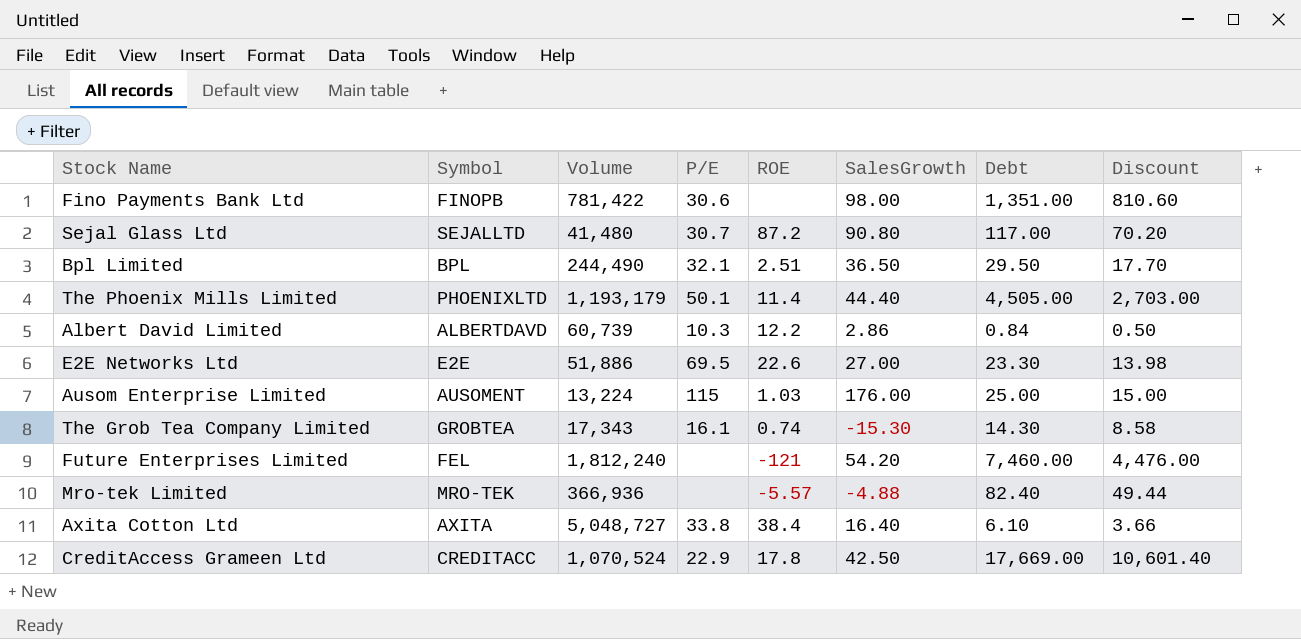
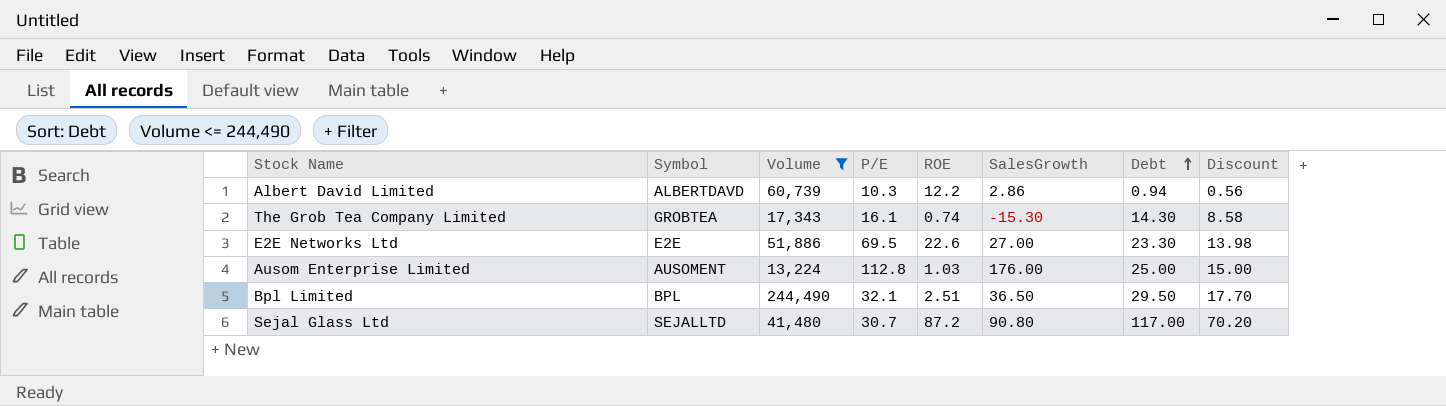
filter: none -> Volume <= 244,490
row order: none -> Debt ascending
Albert David Limited | Debt: 0.84 -> 0.94
Albert David Limited | Discount: 0.50 -> 0.56
Ausom Enterprise Limited | P/E: 115 -> 112.8

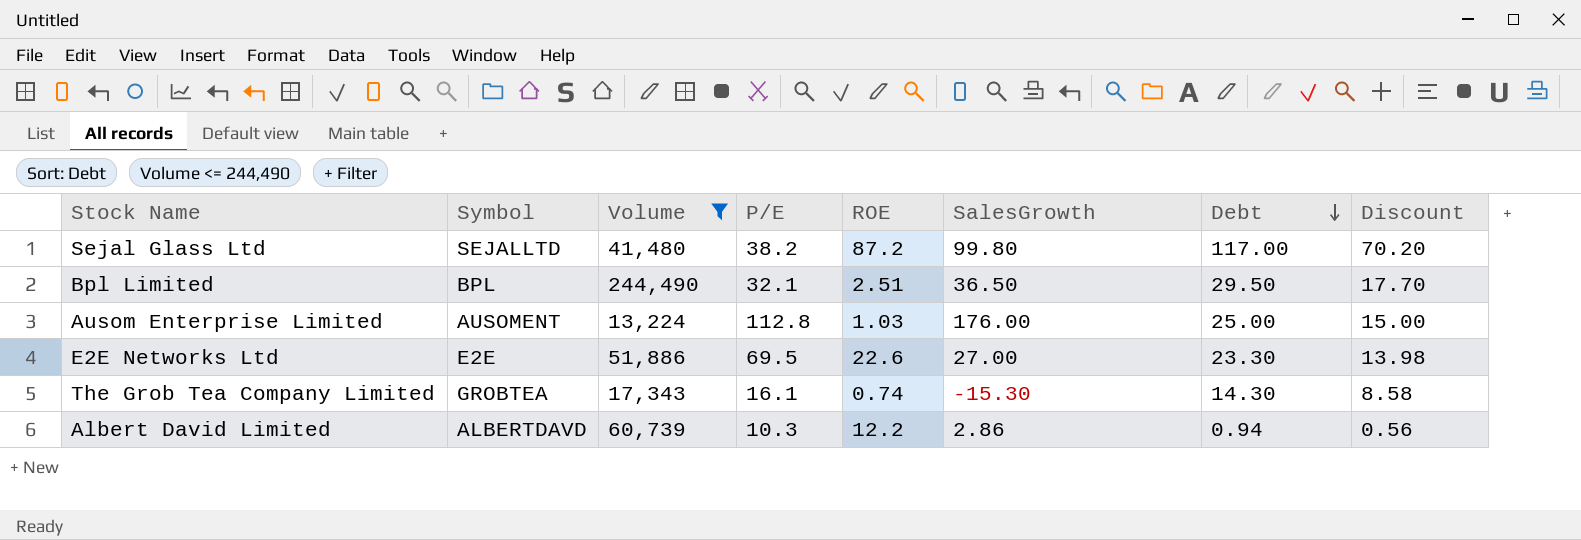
row order: Debt ascending -> Debt descending
Sejal Glass Ltd | P/E: 30.7 -> 38.2
Sejal Glass Ltd | SalesGrowth: 90.80 -> 99.80

